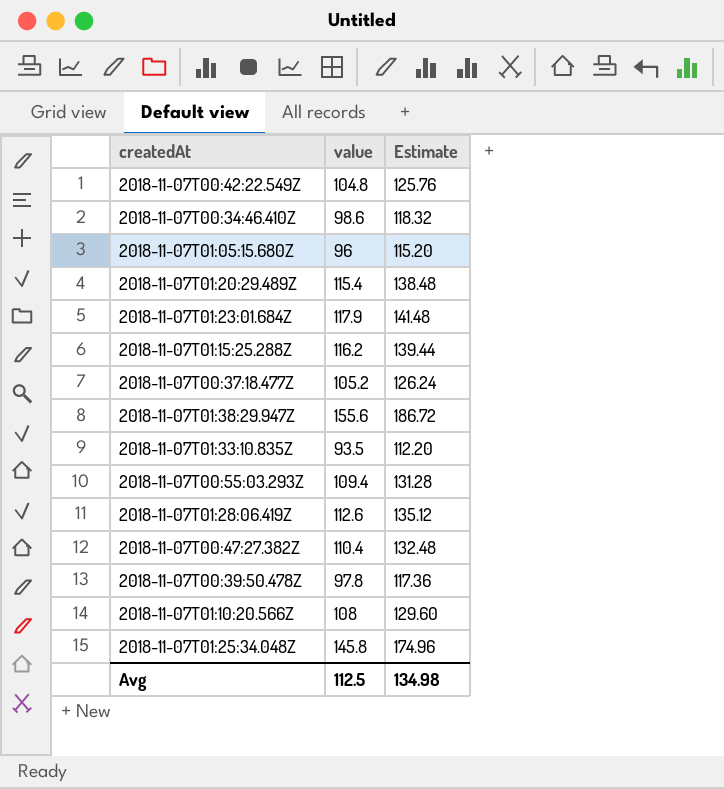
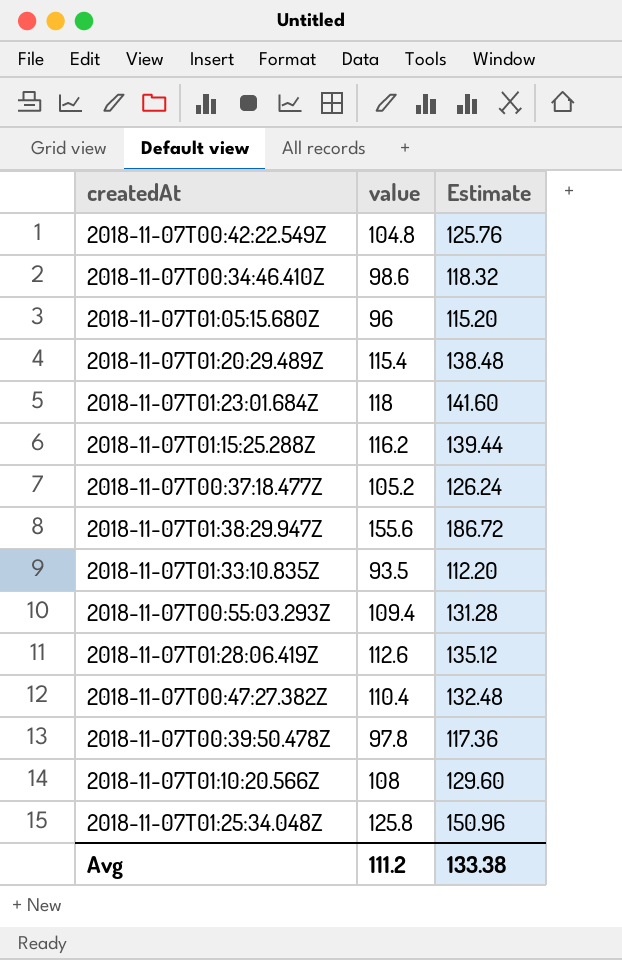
2018-11-07T01:23:01.684Z | value: 117.9 -> 118
2018-11-07T01:23:01.684Z | Estimate: 141.48 -> 141.60
2018-11-07T01:25:34.048Z | value: 145.8 -> 125.8
2018-11-07T01:25:34.048Z | Estimate: 174.96 -> 150.96
Avg | value: 112.5 -> 111.2
Avg | Estimate: 134.98 -> 133.38

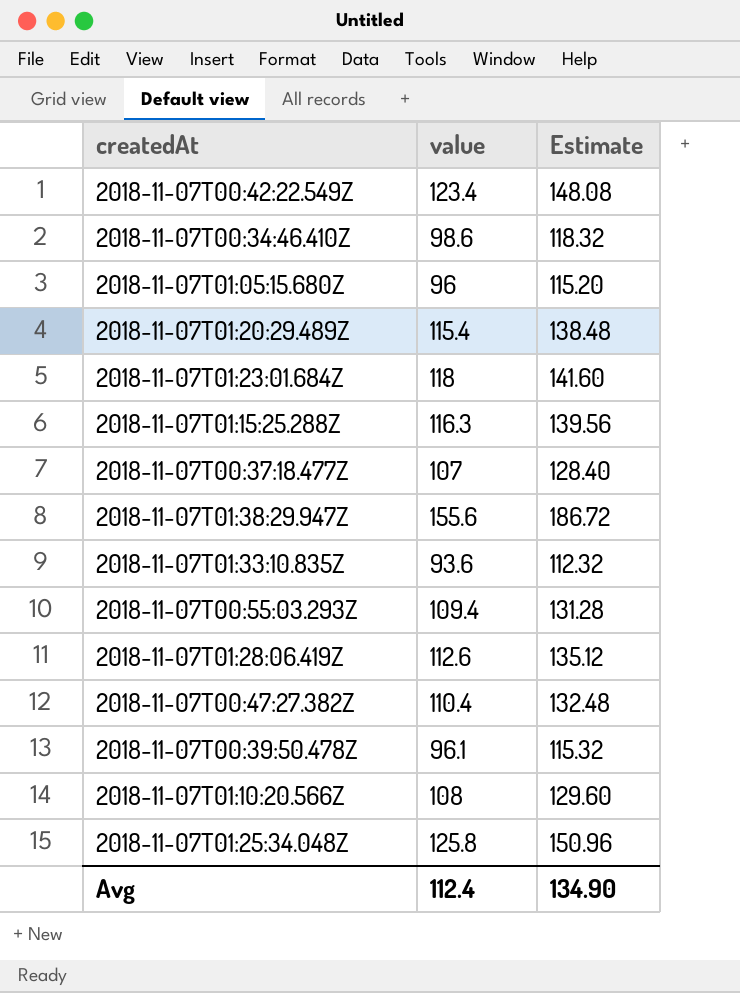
2018-11-07T00:42:22.549Z | value: 104.8 -> 123.4
2018-11-07T00:42:22.549Z | Estimate: 125.76 -> 148.08
2018-11-07T01:15:25.288Z | value: 116.2 -> 116.3
2018-11-07T01:15:25.288Z | Estimate: 139.44 -> 139.56
2018-11-07T00:37:18.477Z | value: 105.2 -> 107
2018-11-07T00:37:18.477Z | Estimate: 126.24 -> 128.40
2018-11-07T01:33:10.835Z | value: 93.5 -> 93.6
2018-11-07T01:33:10.835Z | Estimate: 112.20 -> 112.32
2018-11-07T00:39:50.478Z | value: 97.8 -> 96.1
2018-11-07T00:39:50.478Z | Estimate: 117.36 -> 115.32
Avg | value: 111.2 -> 112.4
Avg | Estimate: 133.38 -> 134.90

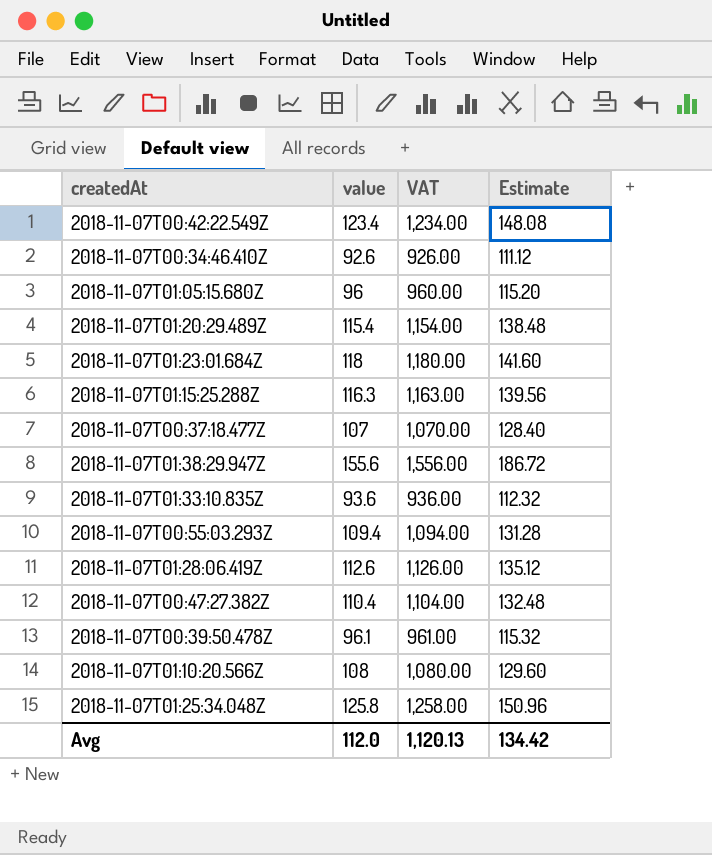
column VAT | formula: none -> [value] * 10
2018-11-07T00:34:46.410Z | value: 98.6 -> 92.6
2018-11-07T00:34:46.410Z | Estimate: 118.32 -> 111.12
Avg | value: 112.4 -> 112.0
Avg | Estimate: 134.90 -> 134.42

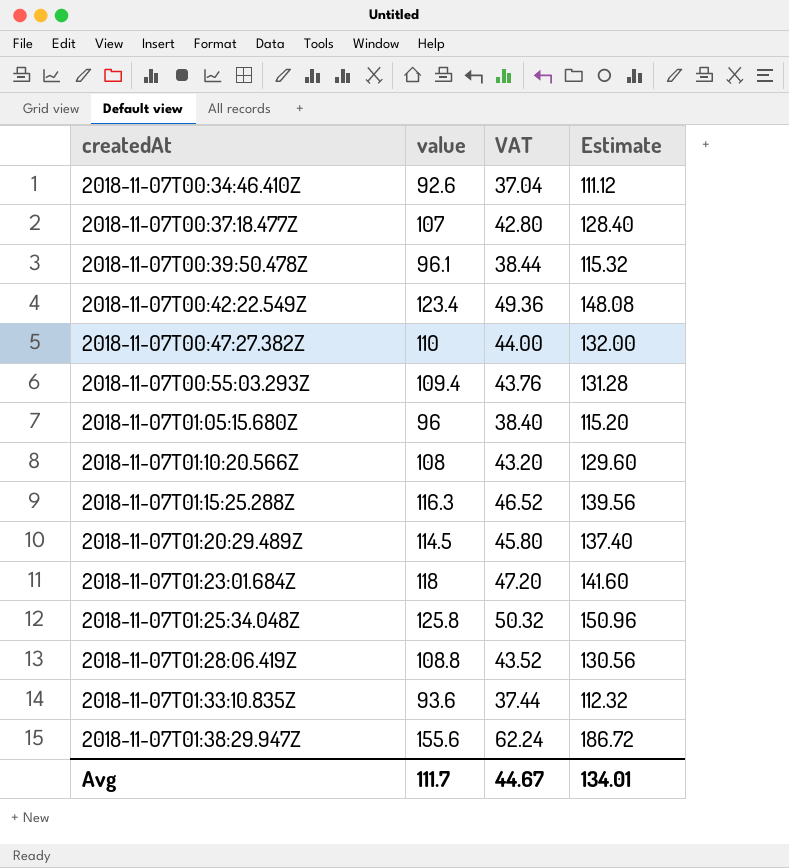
row order: none -> createdAt ascending
column VAT | formula: [value] * 10 -> [value] * 0.4
2018-11-07T00:47:27.382Z | value: 110.4 -> 110
2018-11-07T00:47:27.382Z | Estimate: 132.48 -> 132.00
2018-11-07T01:20:29.489Z | value: 115.4 -> 114.5
2018-11-07T01:20:29.489Z | Estimate: 138.48 -> 137.40
2018-11-07T01:28:06.419Z | value: 112.6 -> 108.8
2018-11-07T01:28:06.419Z | Estimate: 135.12 -> 130.56
Avg | value: 112.0 -> 111.7
Avg | VAT: 1,120.13 -> 44.67
Avg | Estimate: 134.42 -> 134.01

